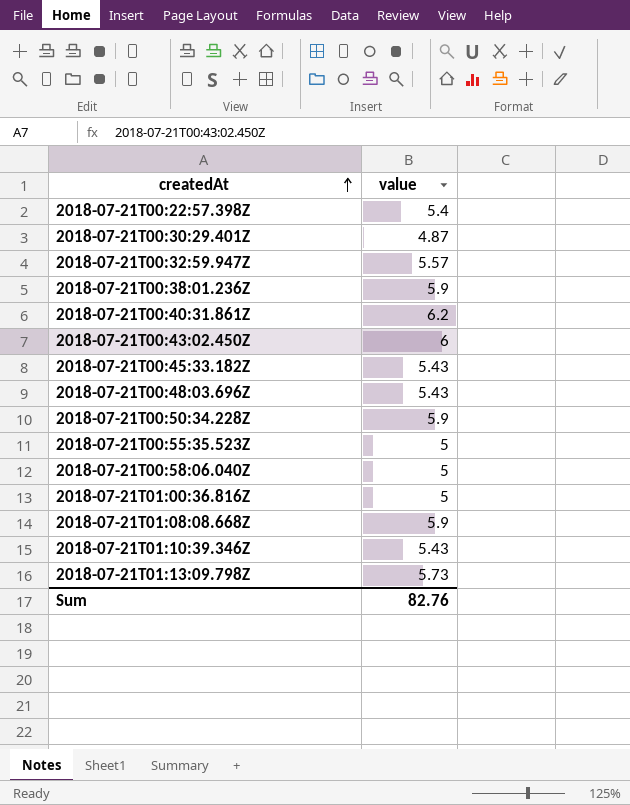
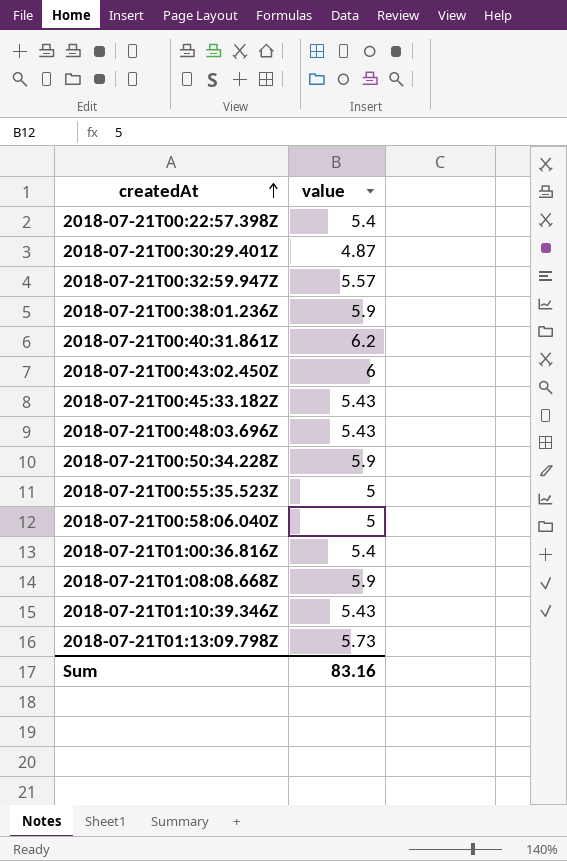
2018-07-21T01:00:36.816Z | value: 5 -> 5.4
Sum | value: 82.76 -> 83.16

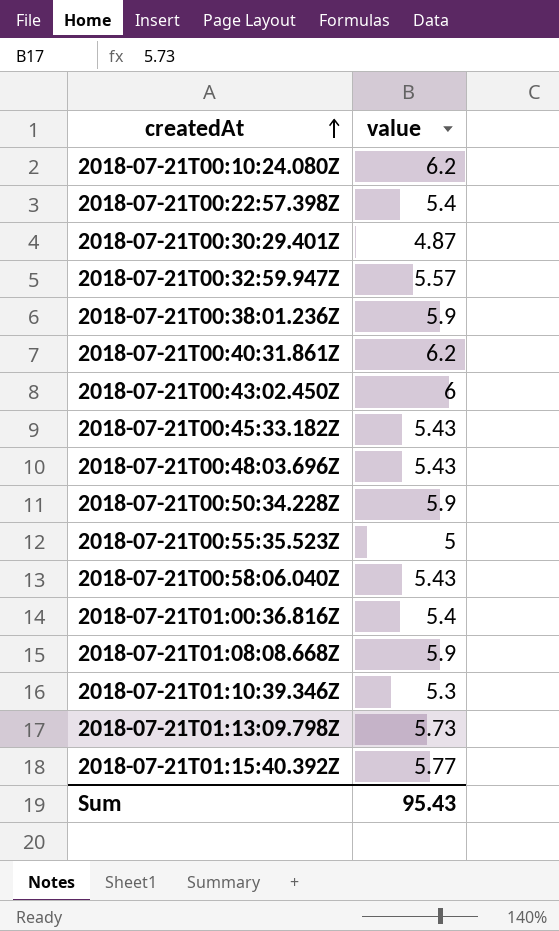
row 2018-07-21T00:10:24.080Z: none -> 6.2
2018-07-21T00:58:06.040Z | value: 5 -> 5.43
2018-07-21T01:10:39.346Z | value: 5.43 -> 5.3
row 2018-07-21T01:15:40.392Z: none -> 5.77
Sum | value: 83.16 -> 95.43

